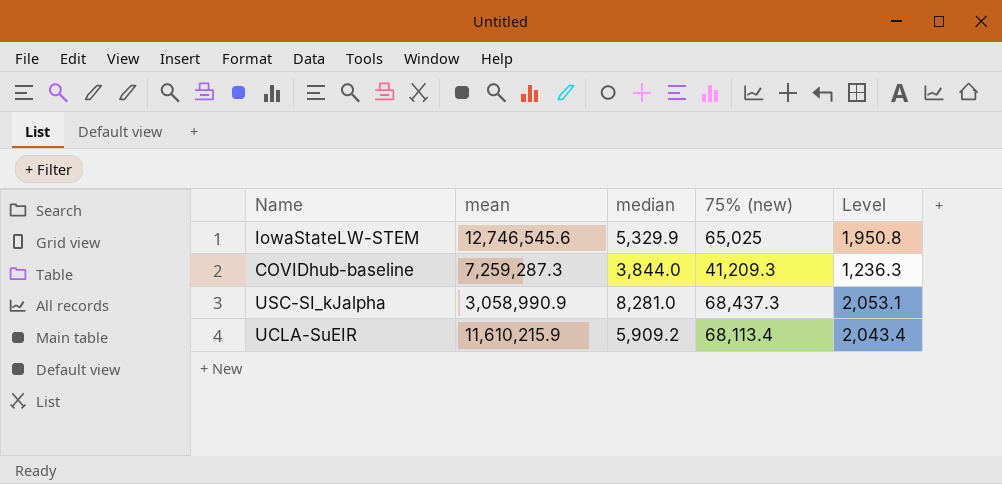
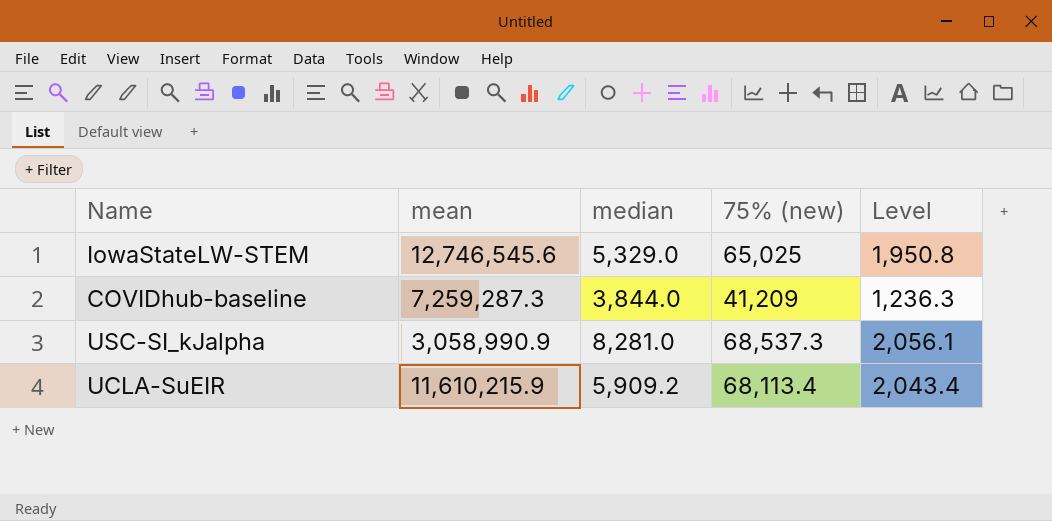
IowaStateLW-STEM | median: 5,329.9 -> 5,329.0
COVIDhub-baseline | 75% (new): 41,209.3 -> 41,209
USC-SI_kJalpha | 75% (new): 68,437.3 -> 68,537.3
USC-SI_kJalpha | Level: 2,053.1 -> 2,056.1

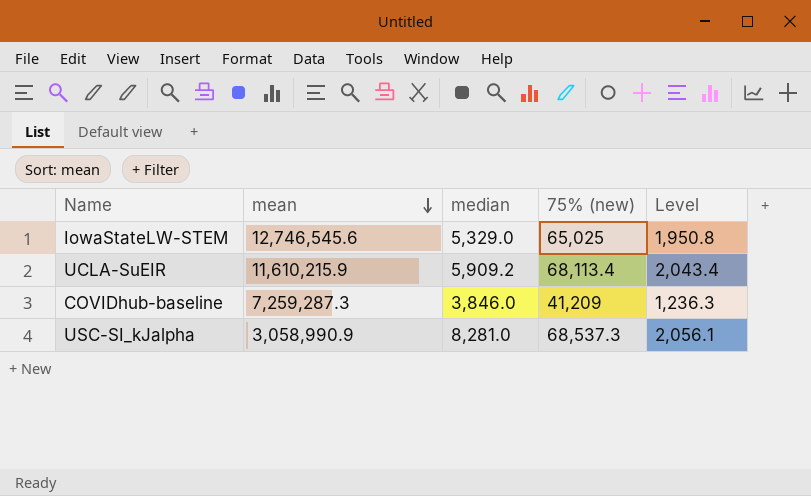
row order: none -> mean descending
COVIDhub-baseline | median: 3,844.0 -> 3,846.0

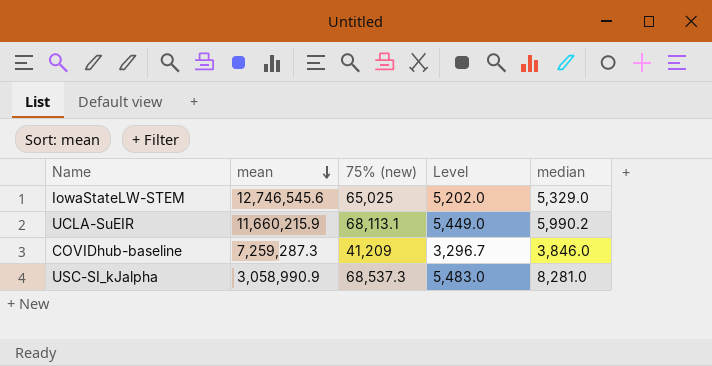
column Level | formula: [75% (new)] * 0.03 -> [75% (new)] * 0.08
column median | position: 3 -> 5
UCLA-SuEIR | mean: 11,610,215.9 -> 11,660,215.9
UCLA-SuEIR | 75% (new): 68,113.4 -> 68,113.1
UCLA-SuEIR | median: 5,909.2 -> 5,990.2

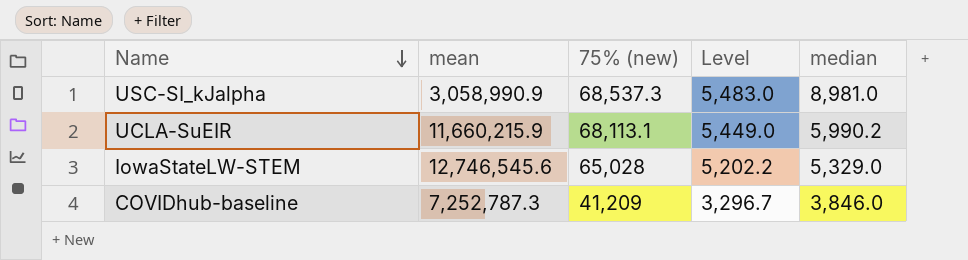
row order: mean descending -> Name descending
USC-SI_kJalpha | median: 8,281.0 -> 8,981.0
IowaStateLW-STEM | 75% (new): 65,025 -> 65,028
IowaStateLW-STEM | Level: 5,202.0 -> 5,202.2
COVIDhub-baseline | mean: 7,259,287.3 -> 7,252,787.3

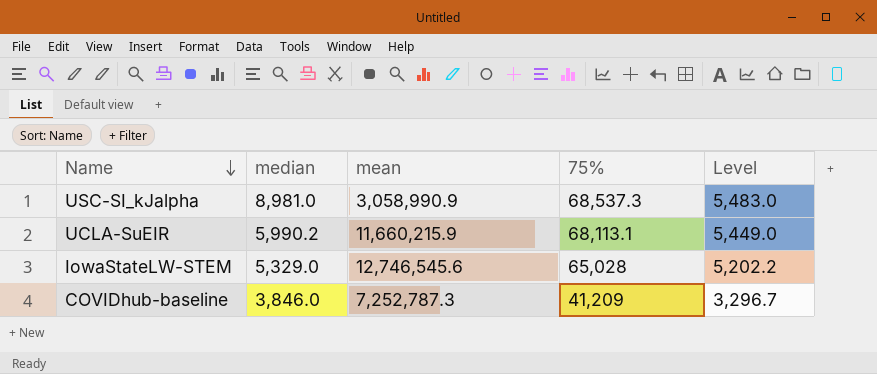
column median | position: 5 -> 2
column name: 75% (new) -> 75%

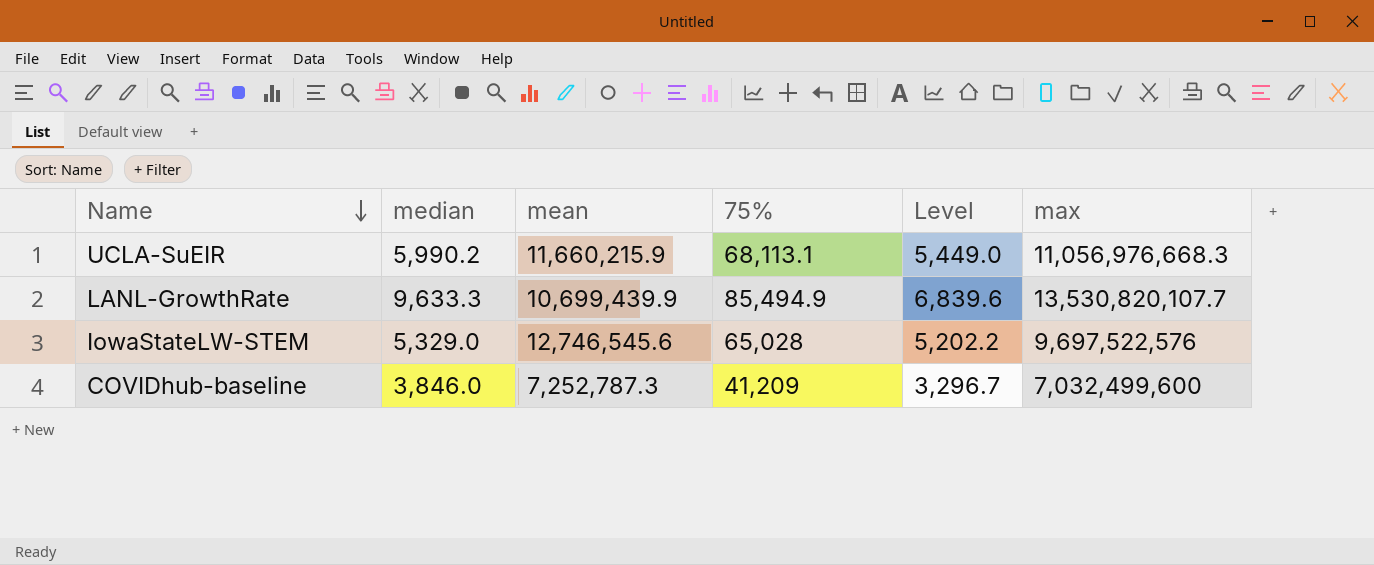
column max | position: none -> 6
row USC-SI_kJalpha: 8,981.0 | 3,058,990.9 | 68,537.3 | 5,483.0 -> none
row LANL-GrowthRate: none -> 9,633.3 | 10,699,439.9 | 85,494.9 | 6,839.6 | 13,530,820,107.7

